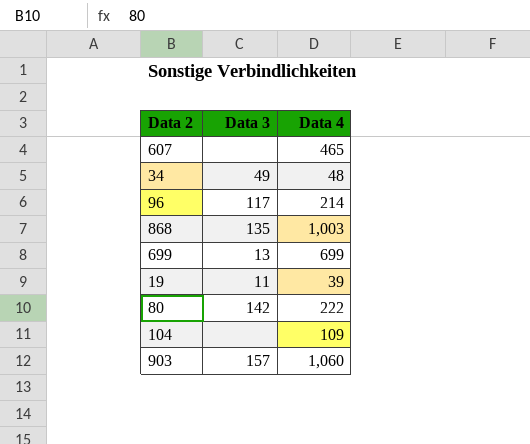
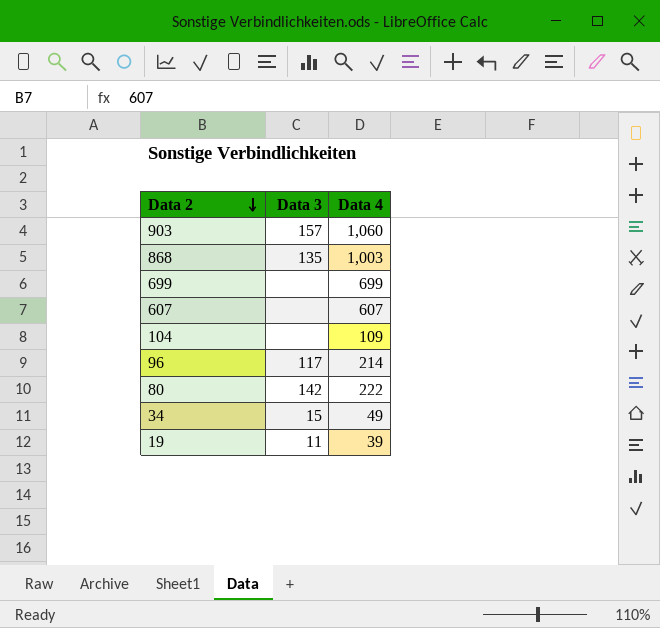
row order: none -> Data 2 descending
699 | Data 3: 13 -> none
607 | Data 4: 465 -> 607
34 | Data 3: 49 -> 15
34 | Data 4: 48 -> 49

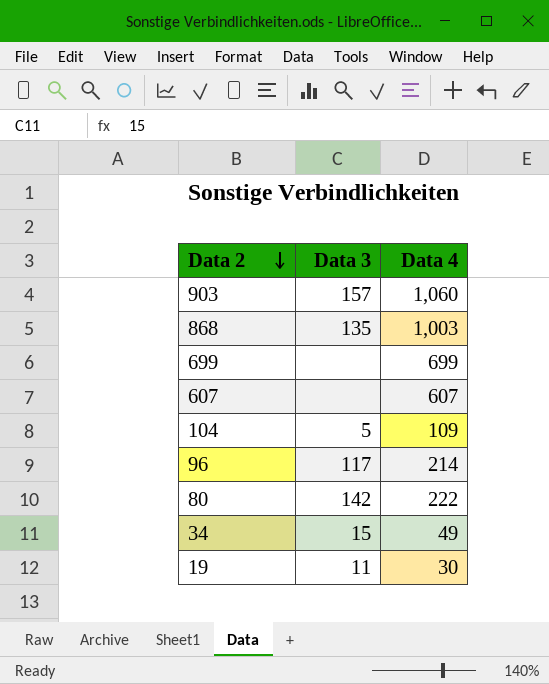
104 | Data 3: none -> 5
19 | Data 4: 39 -> 30

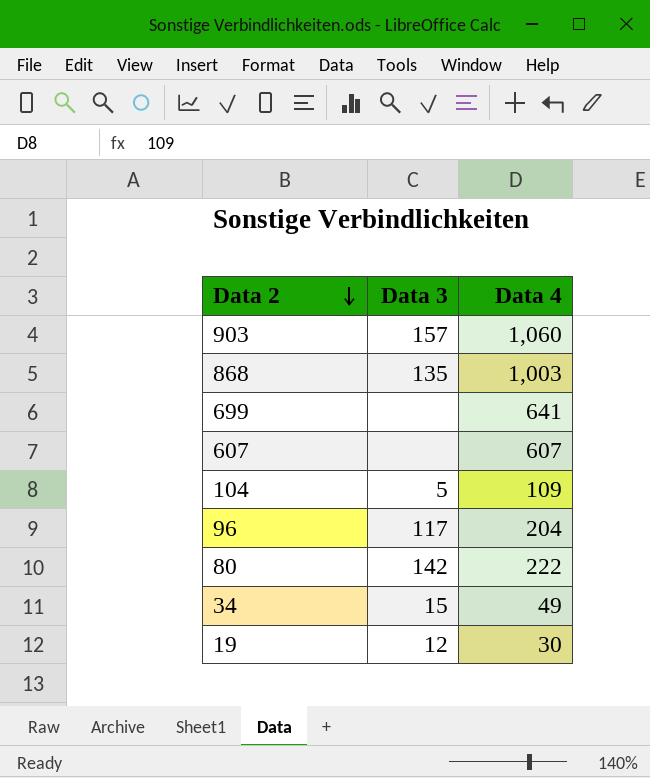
699 | Data 4: 699 -> 641
96 | Data 4: 214 -> 204
19 | Data 3: 11 -> 12

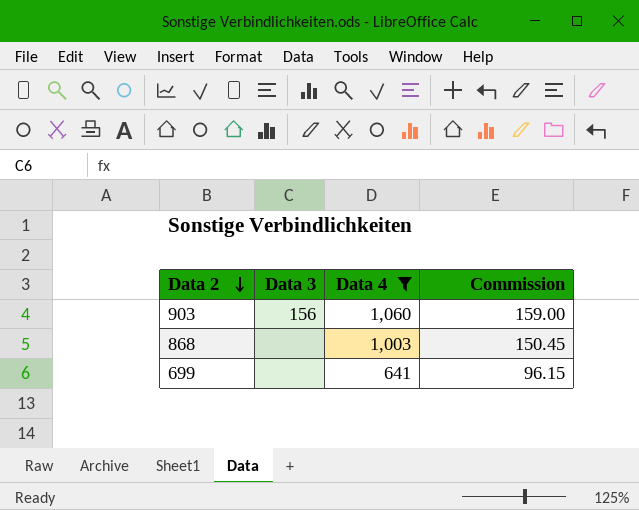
filter: none -> Data 4 >= 641
column Commission | formula: none -> [Data 4] * 0.15
903 | Data 3: 157 -> 156
868 | Data 3: 135 -> none

